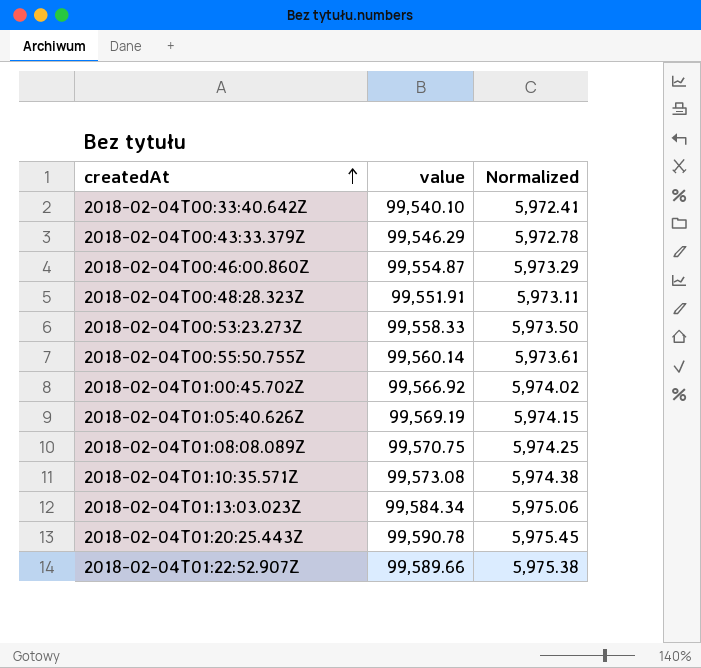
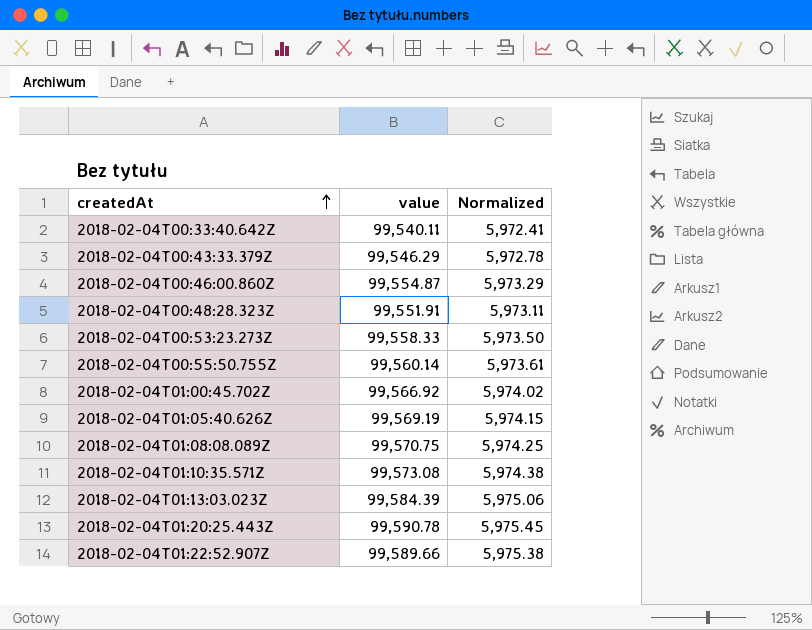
2018-02-04T00:33:40.642Z | value: 99,540.10 -> 99,540.11
2018-02-04T01:13:03.023Z | value: 99,584.34 -> 99,584.39

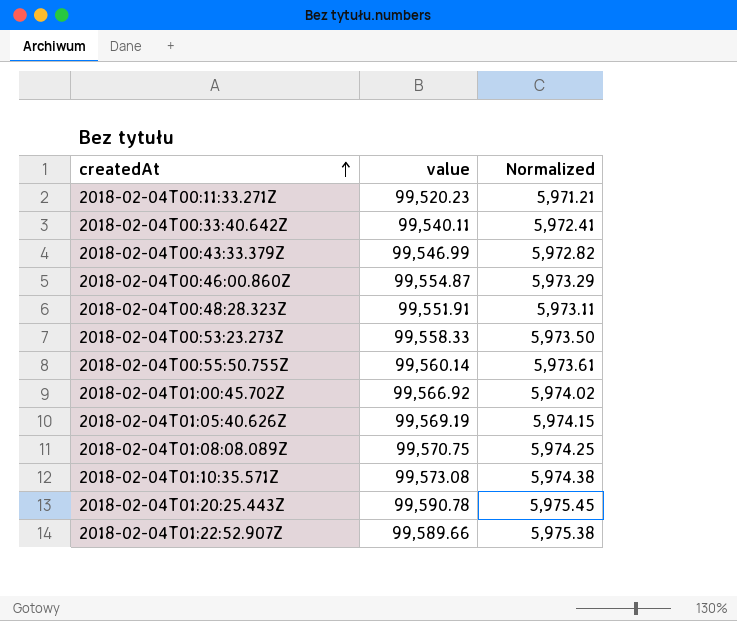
row 2018-02-04T01:13:03.023Z: 99,584.39 | 5,975.06 -> none
row 2018-02-04T00:11:33.271Z: none -> 99,520.23 | 5,971.21
2018-02-04T00:43:33.379Z | value: 99,546.29 -> 99,546.99
2018-02-04T00:43:33.379Z | Normalized: 5,972.78 -> 5,972.82

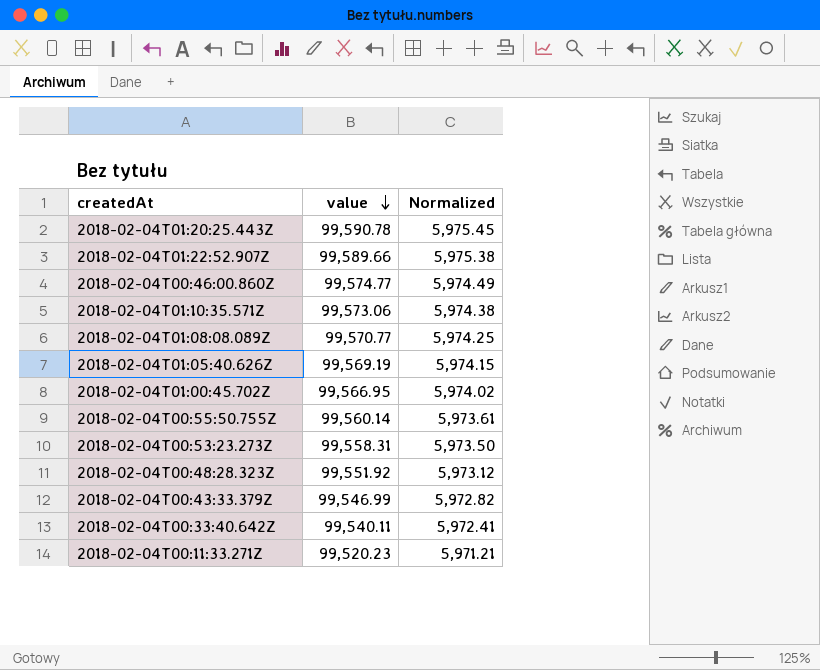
row order: createdAt ascending -> value descending
2018-02-04T00:46:00.860Z | value: 99,554.87 -> 99,574.77
2018-02-04T00:46:00.860Z | Normalized: 5,973.29 -> 5,974.49
2018-02-04T01:10:35.571Z | value: 99,573.08 -> 99,573.06
2018-02-04T01:08:08.089Z | value: 99,570.75 -> 99,570.77
2018-02-04T01:00:45.702Z | value: 99,566.92 -> 99,566.95
2018-02-04T00:53:23.273Z | value: 99,558.33 -> 99,558.31
2018-02-04T00:48:28.323Z | value: 99,551.91 -> 99,551.92
2018-02-04T00:48:28.323Z | Normalized: 5,973.11 -> 5,973.12

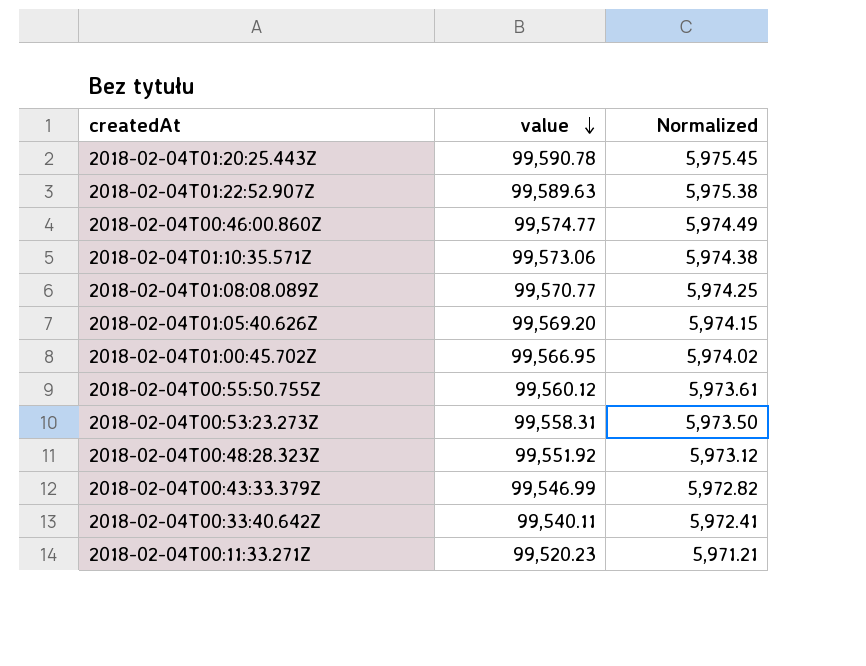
2018-02-04T01:22:52.907Z | value: 99,589.66 -> 99,589.63
2018-02-04T01:05:40.626Z | value: 99,569.19 -> 99,569.20
2018-02-04T00:55:50.755Z | value: 99,560.14 -> 99,560.12

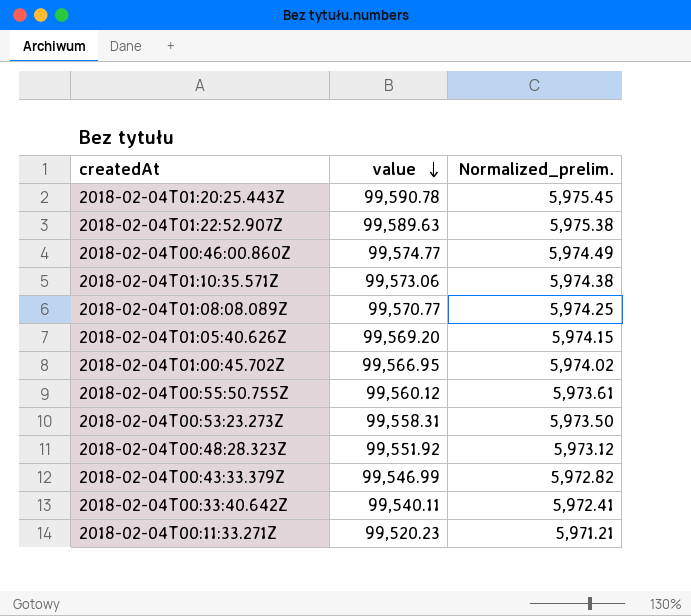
column name: Normalized -> Normalized_prelim.

